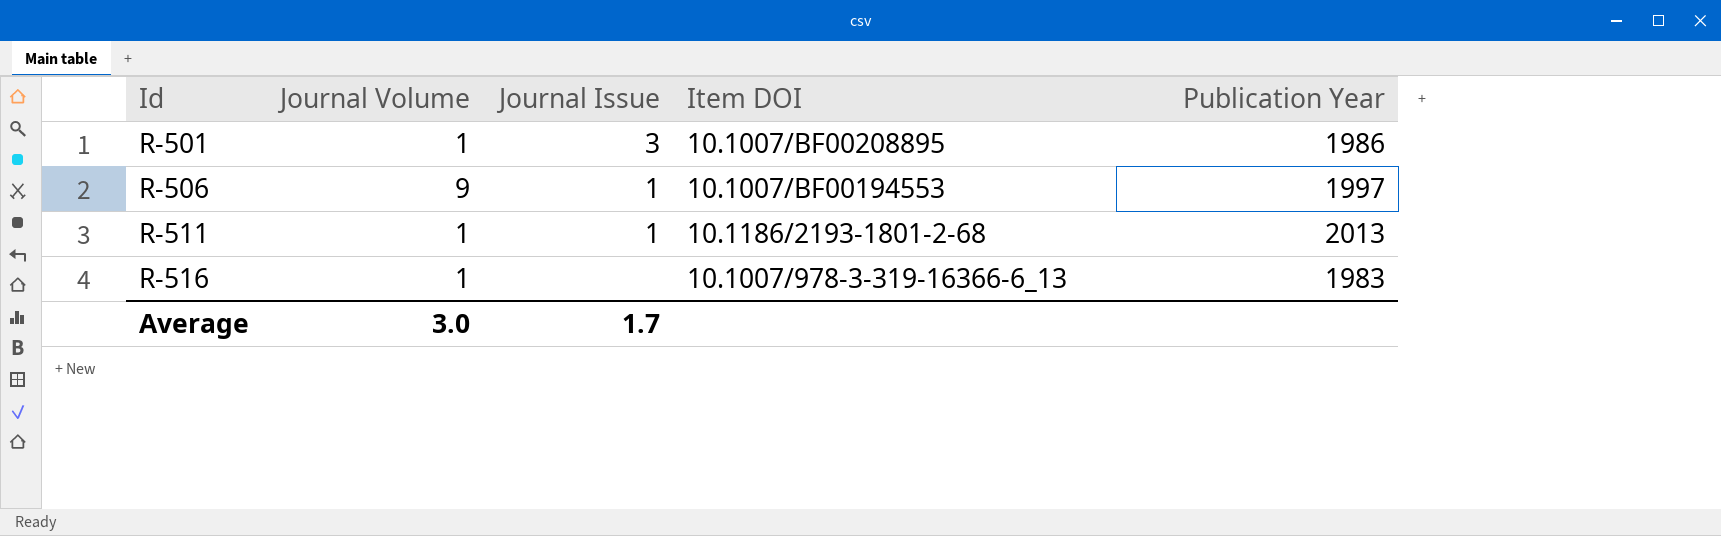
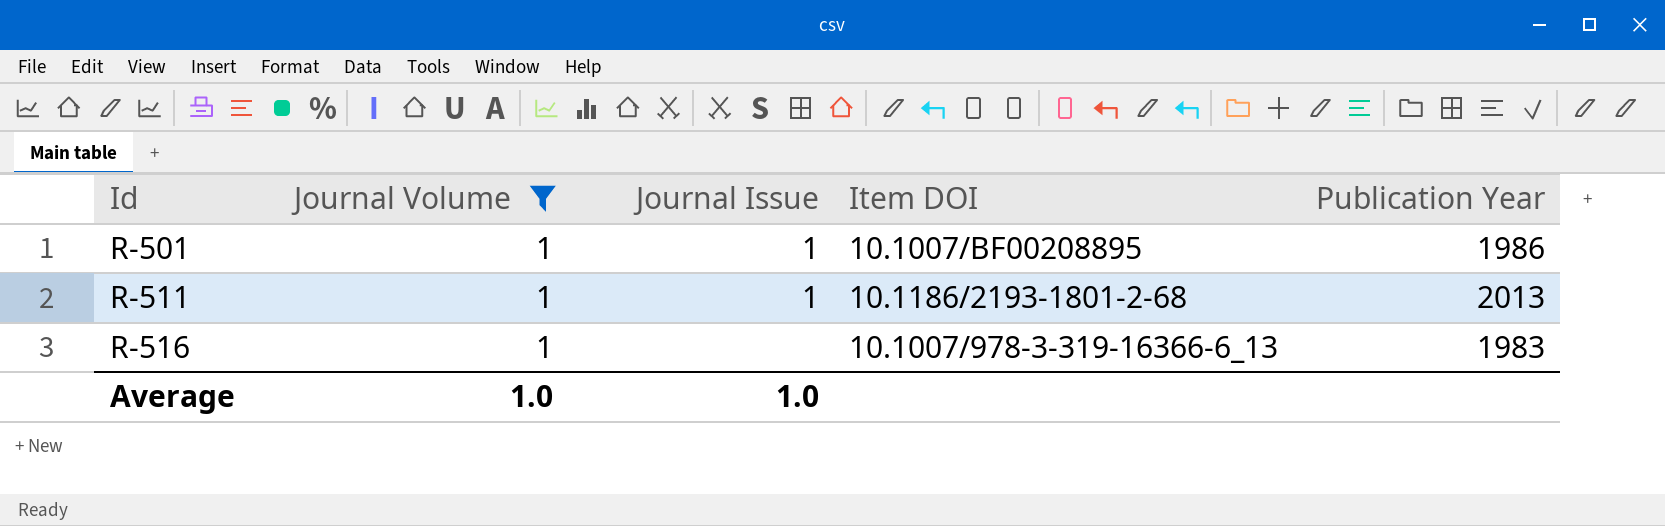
filter: none -> Journal Volume = 1
R-501 | Journal Issue: 3 -> 1
Average | Journal Volume: 3.0 -> 1.0
Average | Journal Issue: 1.7 -> 1.0

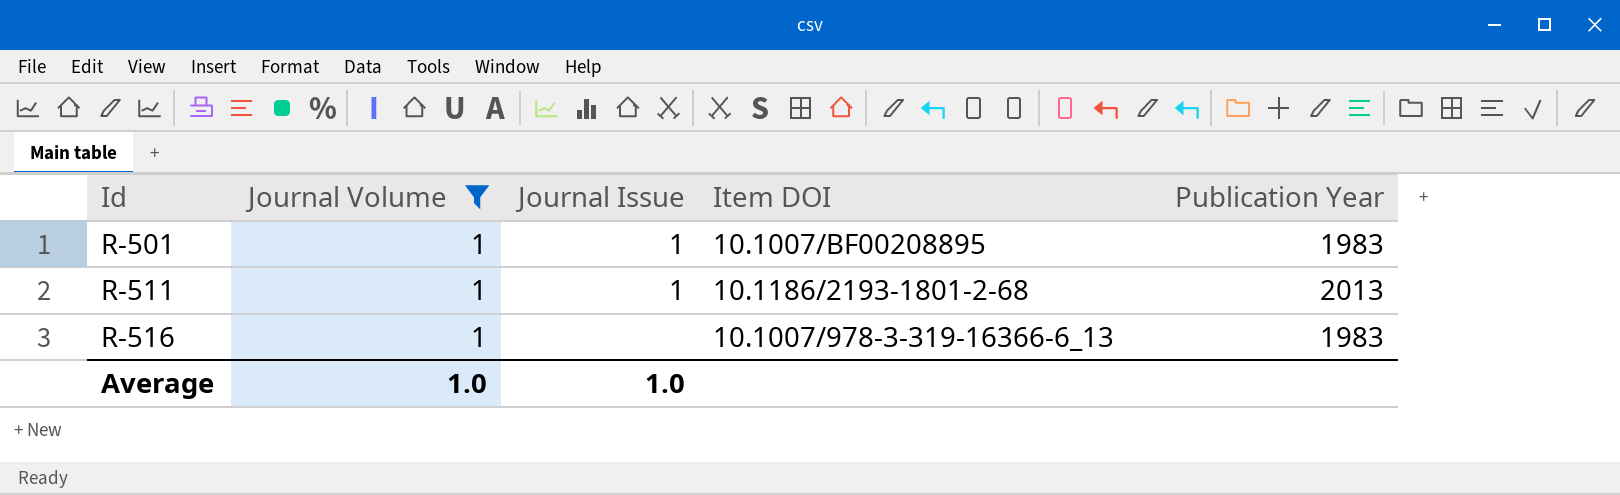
R-501 | Publication Year: 1986 -> 1983

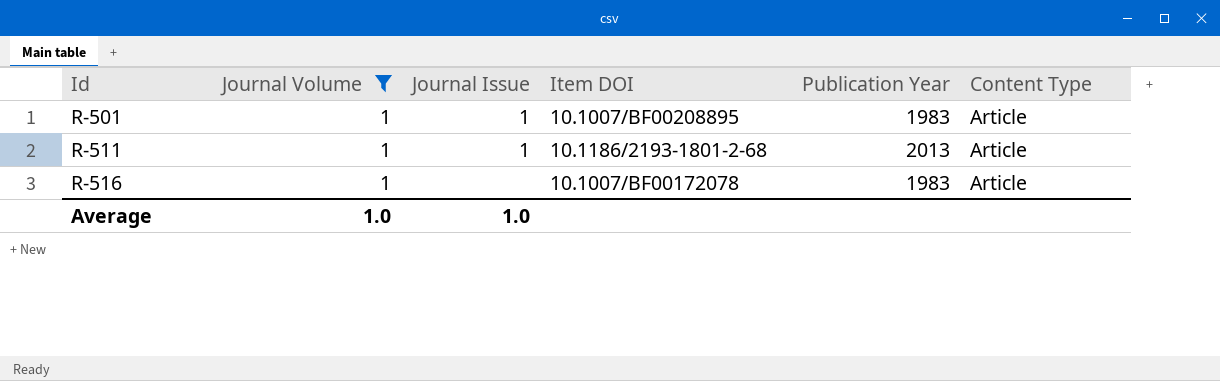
column Content Type | position: none -> 6
R-516 | Item DOI: 10.1007/978-3-319-16366-6_13 -> 10.1007/BF00172078

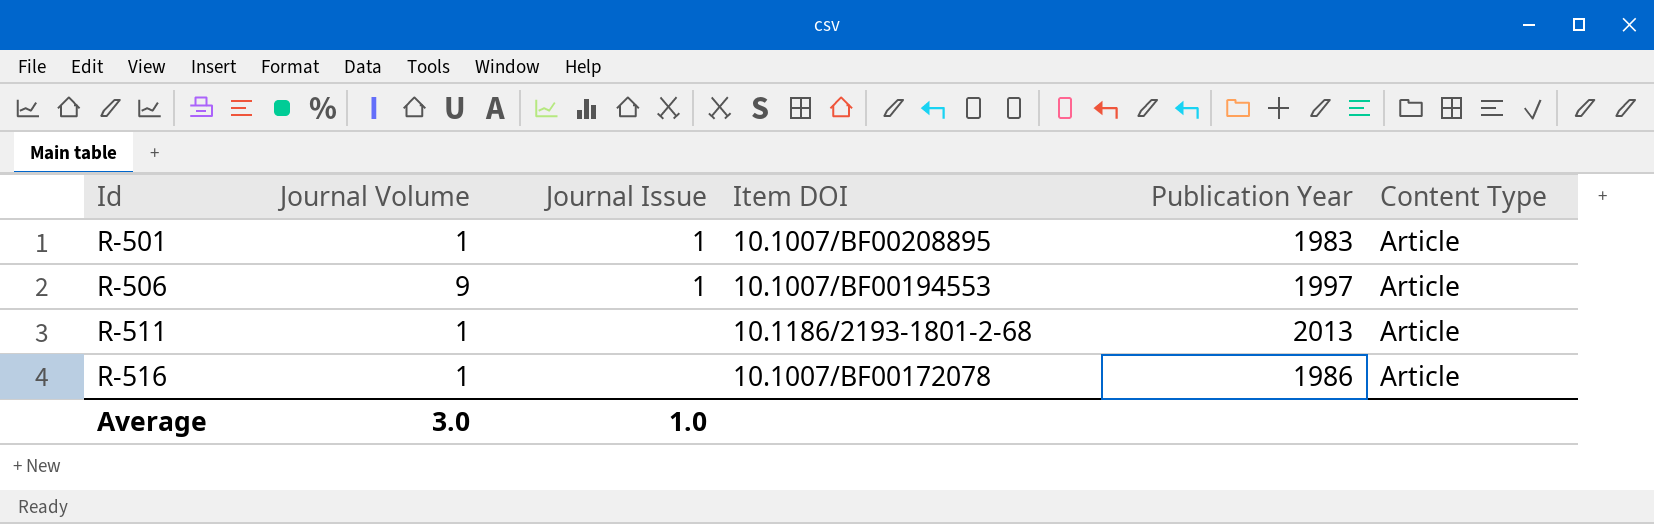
filter: Journal Volume = 1 -> none
R-511 | Journal Issue: 1 -> none
R-516 | Publication Year: 1983 -> 1986
Average | Journal Volume: 1.0 -> 3.0

